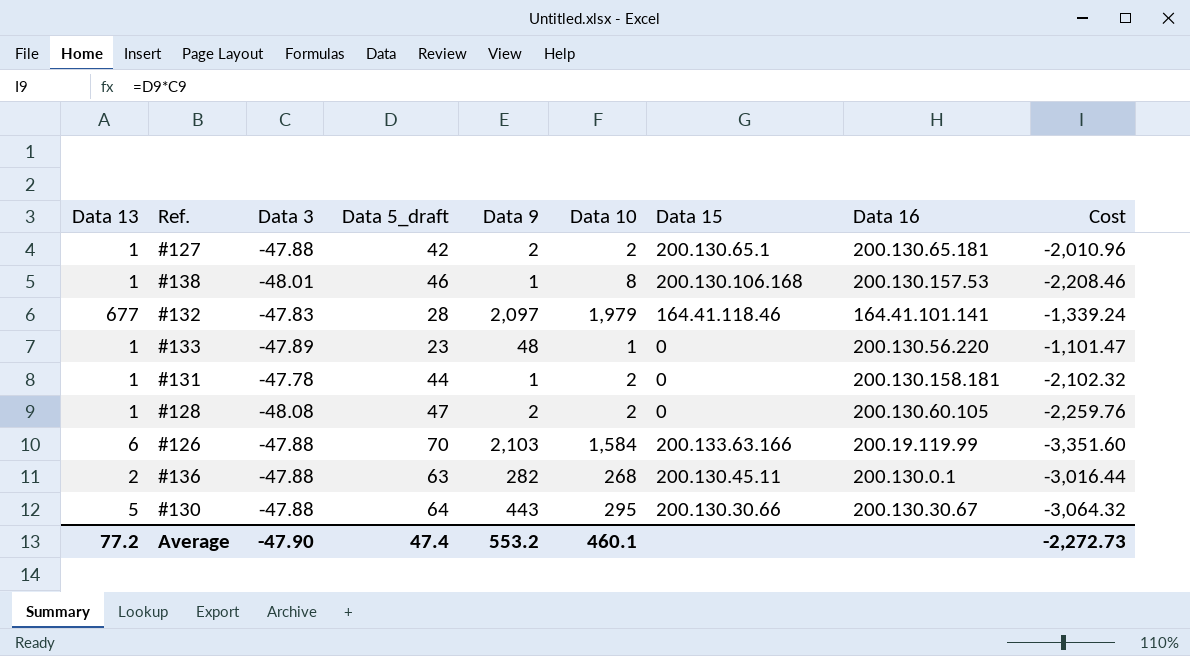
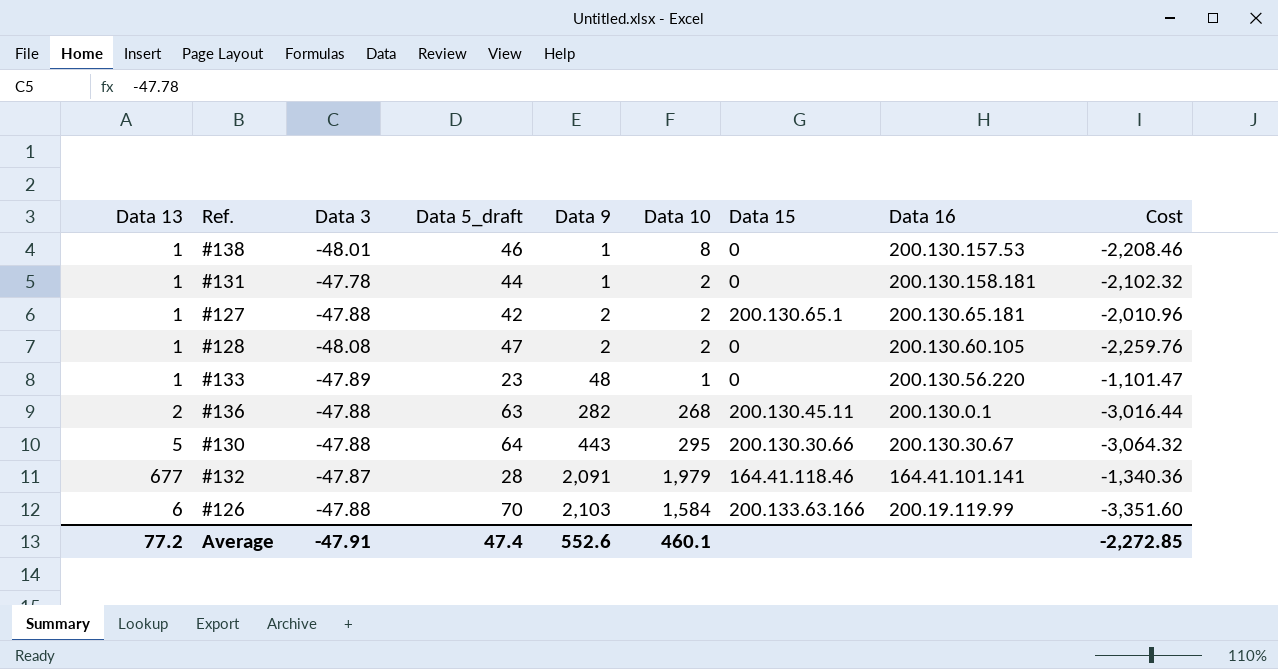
row order: none -> Data 9 ascending
#138 | Data 15: 200.130.106.168 -> 0
#132 | Data 3: -47.83 -> -47.87
#132 | Data 9: 2,097 -> 2,091
#132 | Cost: -1,339.24 -> -1,340.36
Average | Data 3: -47.90 -> -47.91
Average | Data 9: 553.2 -> 552.6
Average | Cost: -2,272.73 -> -2,272.85

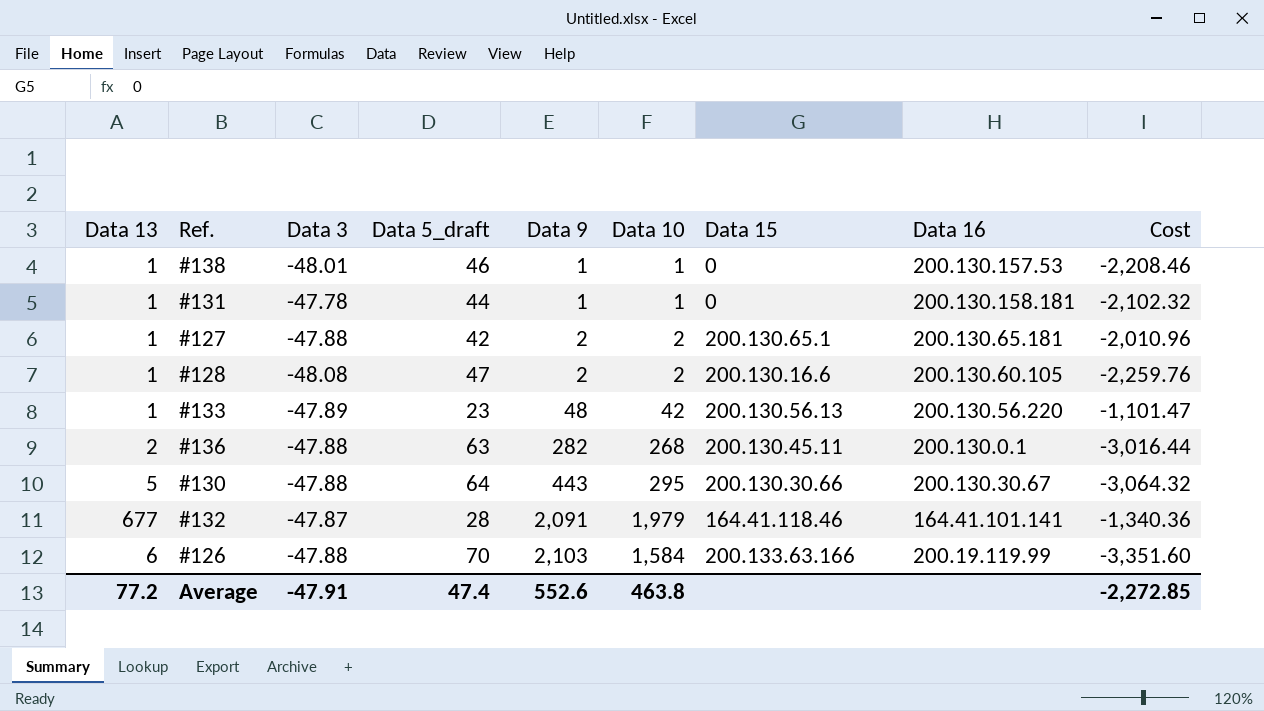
#138 | Data 10: 8 -> 1
#131 | Data 10: 2 -> 1
#128 | Data 15: 0 -> 200.130.16.6
#133 | Data 10: 1 -> 42
#133 | Data 15: 0 -> 200.130.56.13
Average | Data 10: 460.1 -> 463.8

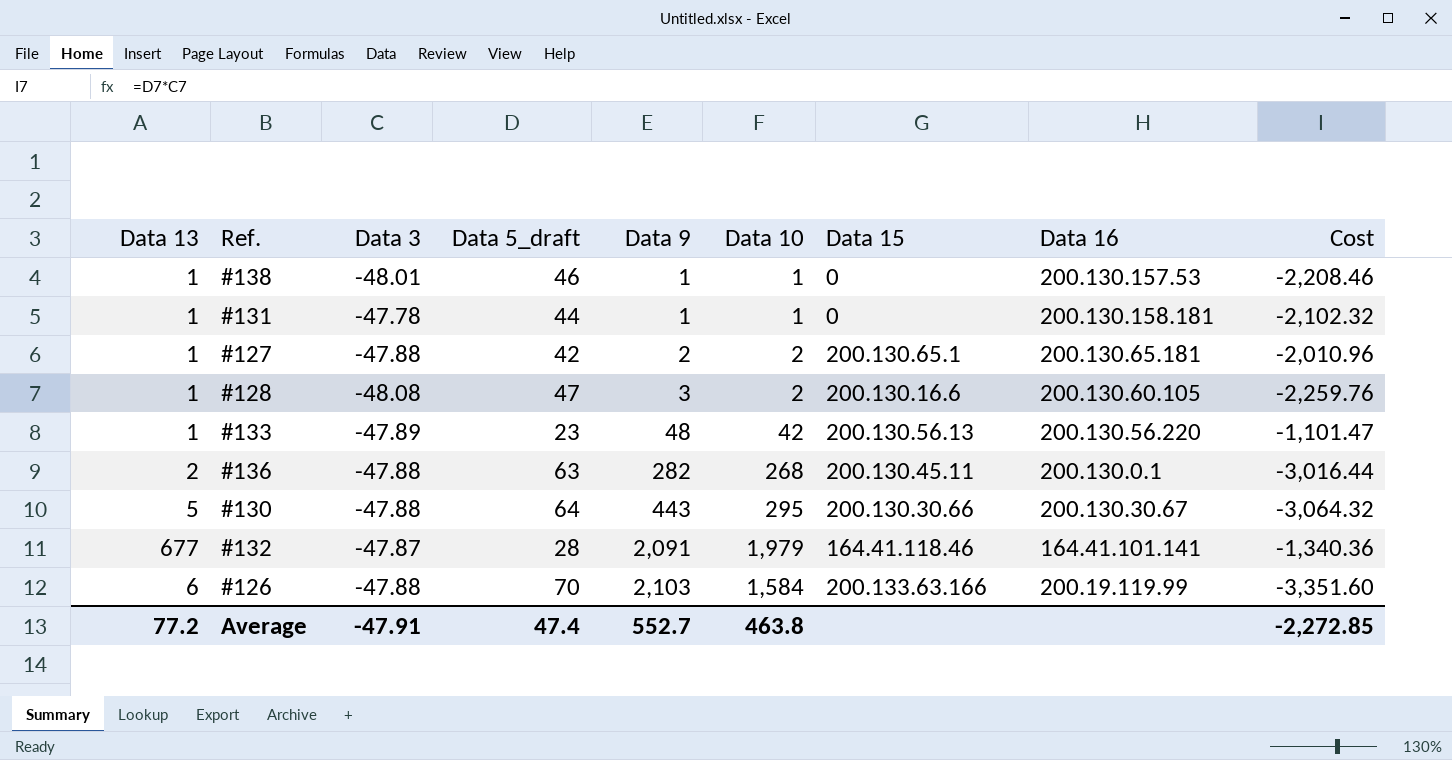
#128 | Data 9: 2 -> 3
Average | Data 9: 552.6 -> 552.7

